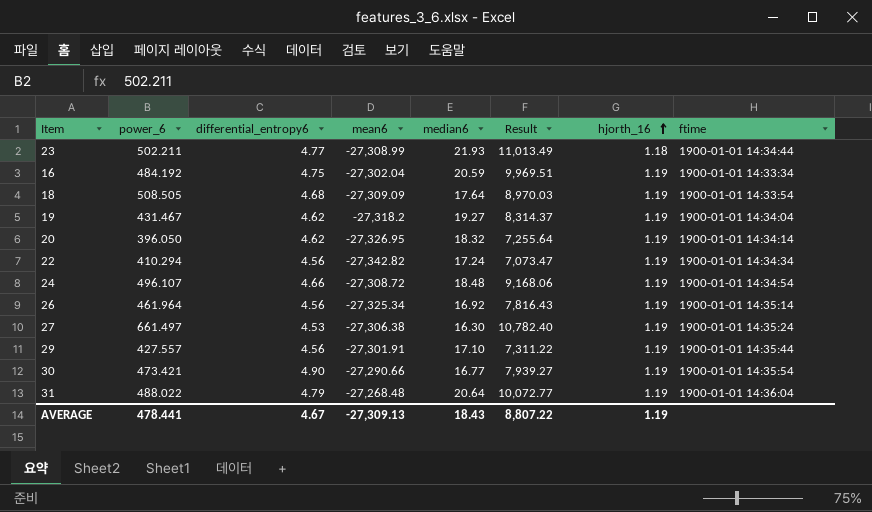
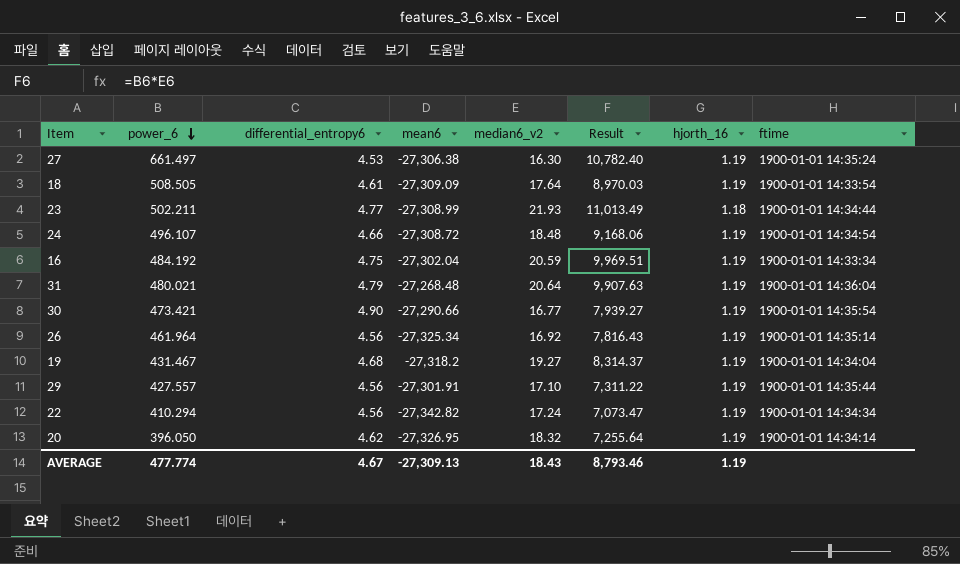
row order: hjorth_16 ascending -> power_6 descending
column name: median6 -> median6_v2
18 | differential_entropy6: 4.68 -> 4.61
31 | power_6: 488.022 -> 480.021
31 | Result: 10,072.77 -> 9,907.63
19 | differential_entropy6: 4.62 -> 4.68
AVERAGE | power_6: 478.441 -> 477.774
AVERAGE | Result: 8,807.22 -> 8,793.46

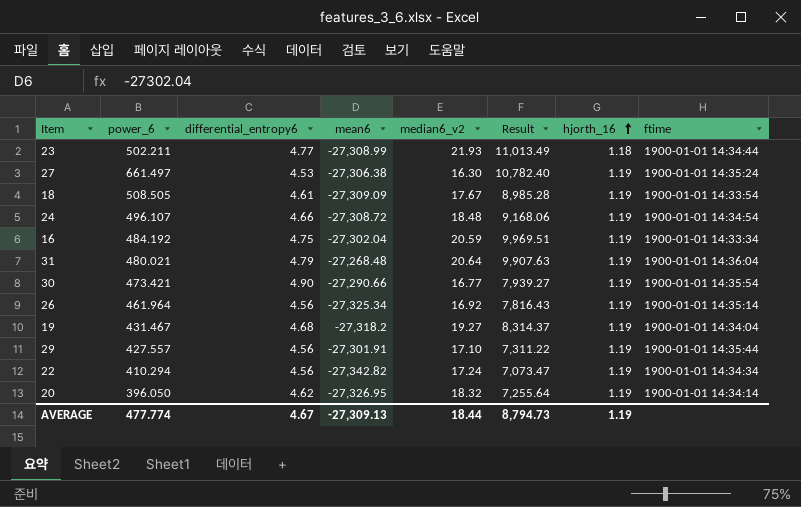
row order: power_6 descending -> hjorth_16 ascending
18 | median6_v2: 17.64 -> 17.67
18 | Result: 8,970.03 -> 8,985.28
AVERAGE | median6_v2: 18.43 -> 18.44
AVERAGE | Result: 8,793.46 -> 8,794.73

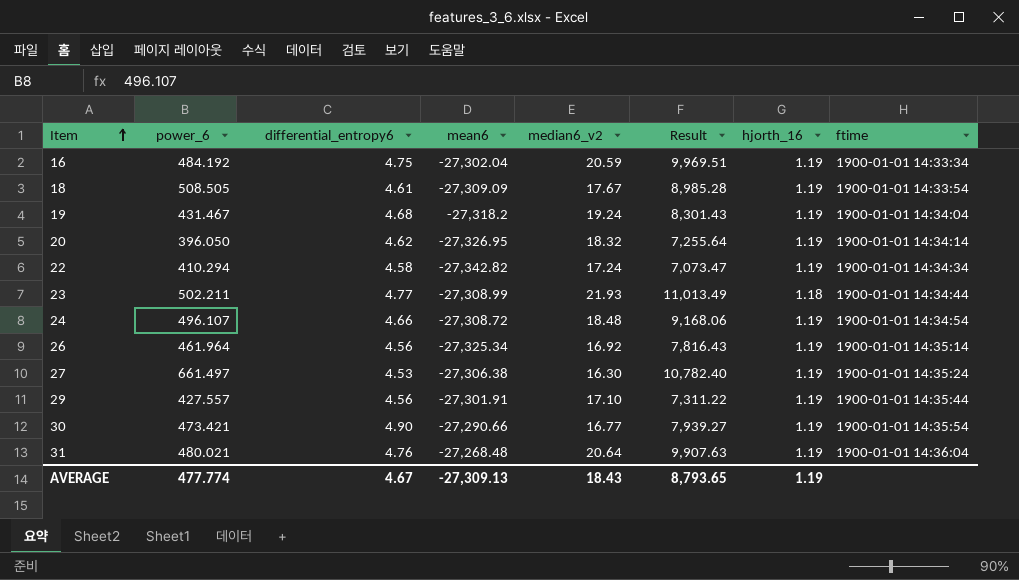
row order: hjorth_16 ascending -> Item ascending
19 | median6_v2: 19.27 -> 19.24
19 | Result: 8,314.37 -> 8,301.43
22 | differential_entropy6: 4.56 -> 4.58
31 | differential_entropy6: 4.79 -> 4.76
AVERAGE | median6_v2: 18.44 -> 18.43
AVERAGE | Result: 8,794.73 -> 8,793.65

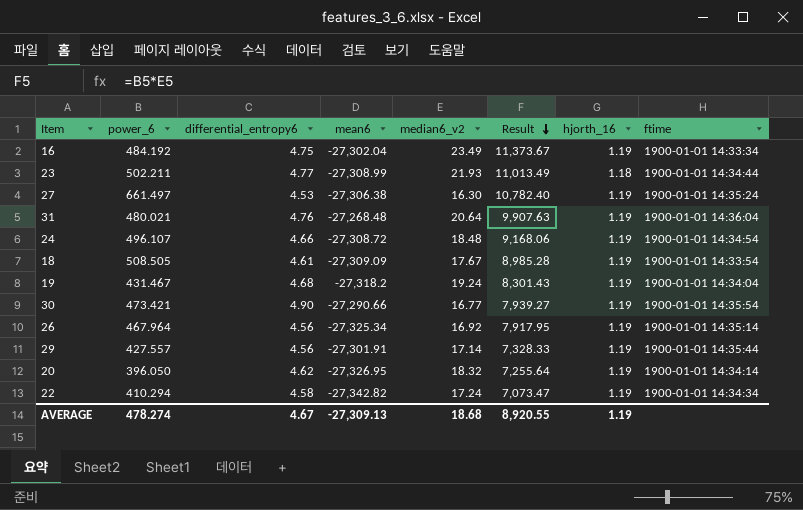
row order: Item ascending -> Result descending
16 | median6_v2: 20.59 -> 23.49
16 | Result: 9,969.51 -> 11,373.67
26 | power_6: 461.964 -> 467.964
26 | Result: 7,816.43 -> 7,917.95
29 | median6_v2: 17.10 -> 17.14
29 | Result: 7,311.22 -> 7,328.33
AVERAGE | power_6: 477.774 -> 478.274
AVERAGE | median6_v2: 18.43 -> 18.68
AVERAGE | Result: 8,793.65 -> 8,920.55

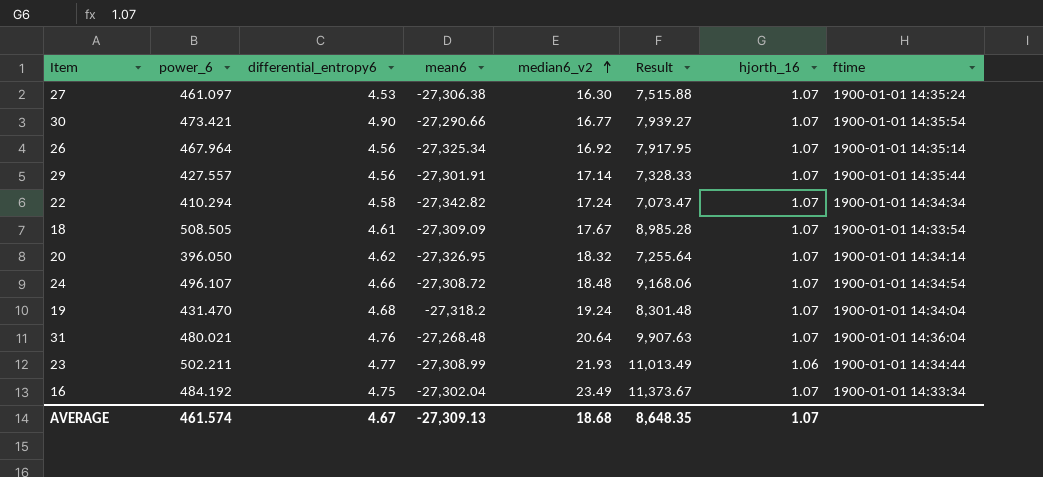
row order: Result descending -> median6_v2 ascending
27 | power_6: 661.497 -> 461.097
27 | Result: 10,782.40 -> 7,515.88
27 | hjorth_16: 1.19 -> 1.07
30 | hjorth_16: 1.19 -> 1.07
26 | hjorth_16: 1.19 -> 1.07
29 | hjorth_16: 1.19 -> 1.07
22 | hjorth_16: 1.19 -> 1.07
18 | hjorth_16: 1.19 -> 1.07
20 | hjorth_16: 1.19 -> 1.07
24 | hjorth_16: 1.19 -> 1.07
19 | power_6: 431.467 -> 431.470
19 | Result: 8,301.43 -> 8,301.48
19 | hjorth_16: 1.19 -> 1.07
31 | hjorth_16: 1.19 -> 1.07
23 | hjorth_16: 1.18 -> 1.06
16 | hjorth_16: 1.19 -> 1.07
AVERAGE | power_6: 478.274 -> 461.574
AVERAGE | Result: 8,920.55 -> 8,648.35
AVERAGE | hjorth_16: 1.19 -> 1.07

